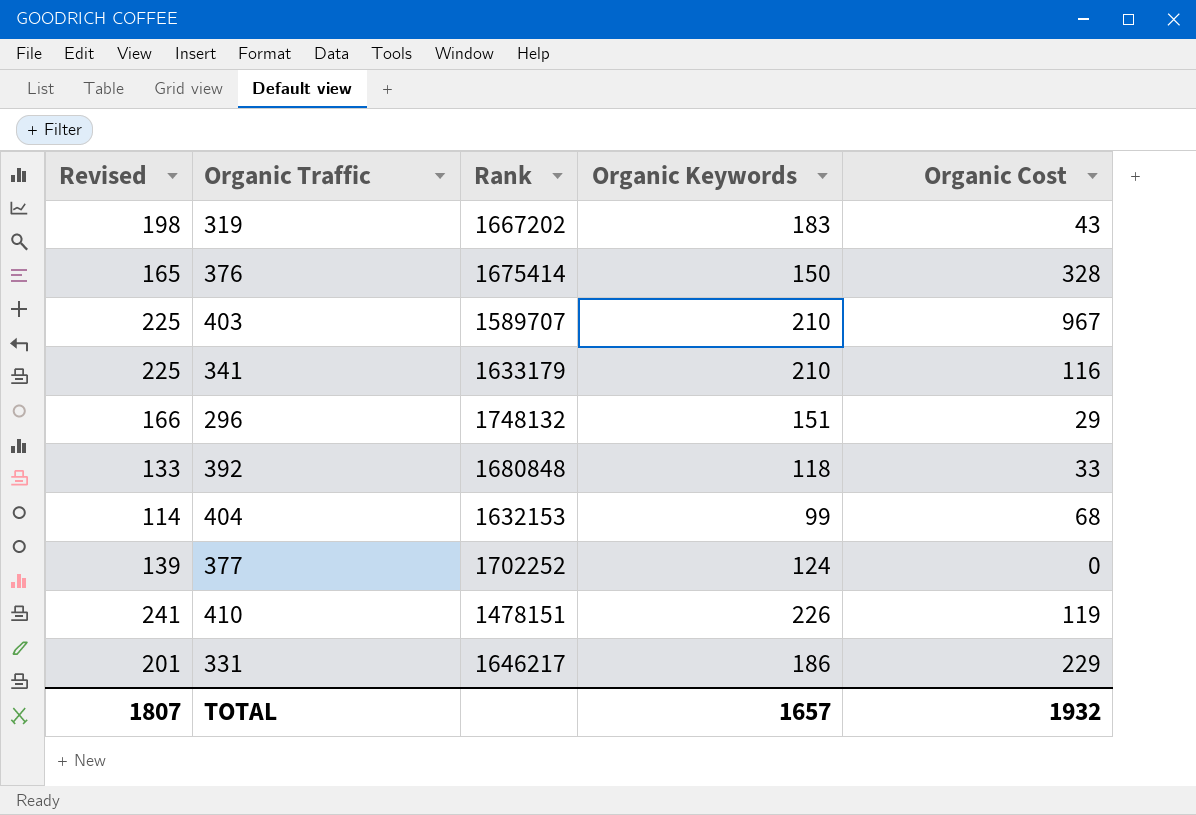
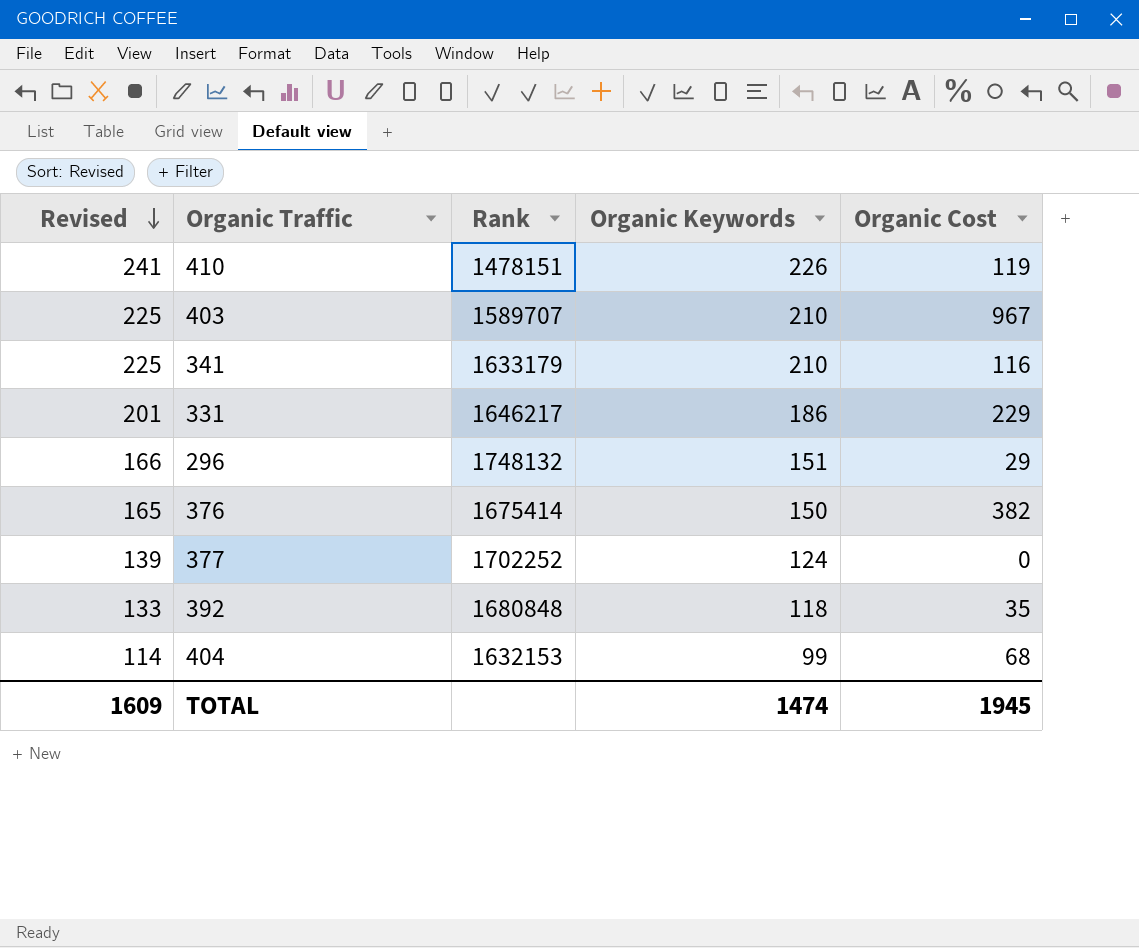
row order: none -> Revised descending
row 319: 198 | 1667202 | 183 | 43 -> none
376 | Organic Cost: 328 -> 382
392 | Organic Cost: 33 -> 35
TOTAL | Revised: 1807 -> 1609
TOTAL | Organic Keywords: 1657 -> 1474
TOTAL | Organic Cost: 1932 -> 1945

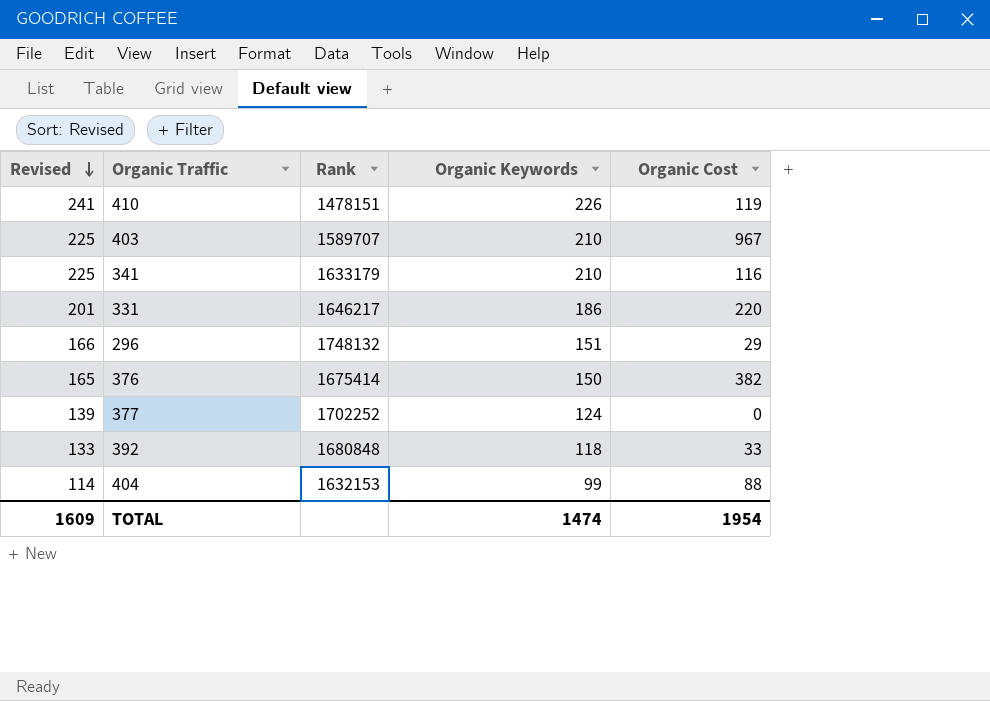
331 | Organic Cost: 229 -> 220
392 | Organic Cost: 35 -> 33
404 | Organic Cost: 68 -> 88
TOTAL | Organic Cost: 1945 -> 1954

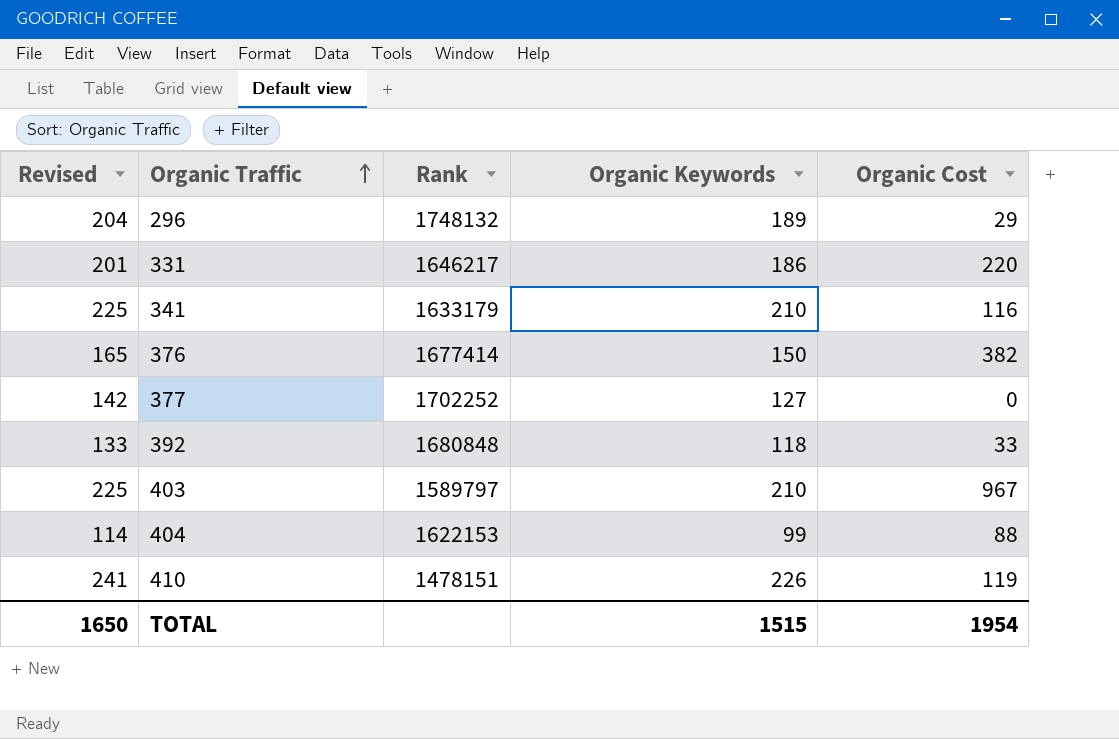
row order: Revised descending -> Organic Traffic ascending
296 | Revised: 166 -> 204
296 | Organic Keywords: 151 -> 189
376 | Rank: 1675414 -> 1677414
377 | Revised: 139 -> 142
377 | Organic Keywords: 124 -> 127
403 | Rank: 1589707 -> 1589797
404 | Rank: 1632153 -> 1622153
TOTAL | Revised: 1609 -> 1650
TOTAL | Organic Keywords: 1474 -> 1515

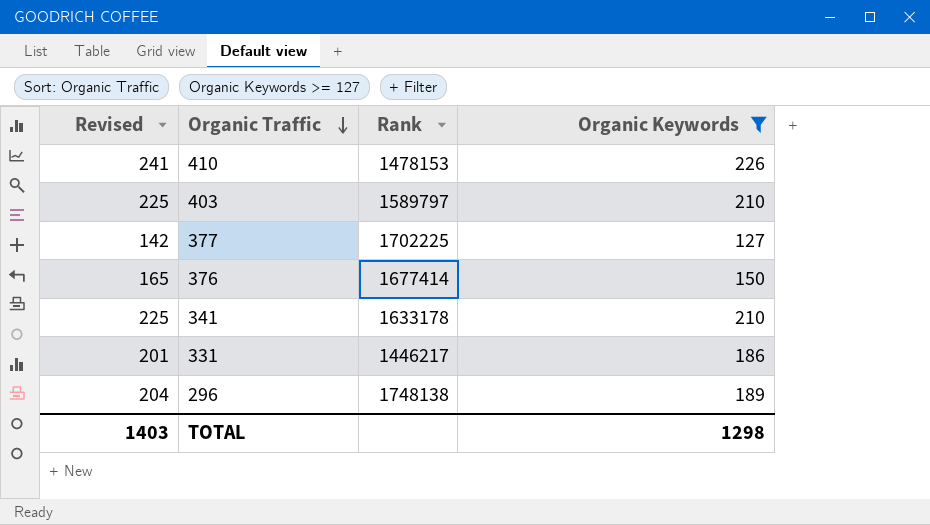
filter: none -> Organic Keywords >= 127
row order: Organic Traffic ascending -> Organic Traffic descending
column Organic Cost | position: 5 -> none
410 | Rank: 1478151 -> 1478153
377 | Rank: 1702252 -> 1702225
341 | Rank: 1633179 -> 1633178
331 | Rank: 1646217 -> 1446217
296 | Rank: 1748132 -> 1748138
TOTAL | Revised: 1650 -> 1403
TOTAL | Organic Keywords: 1515 -> 1298

